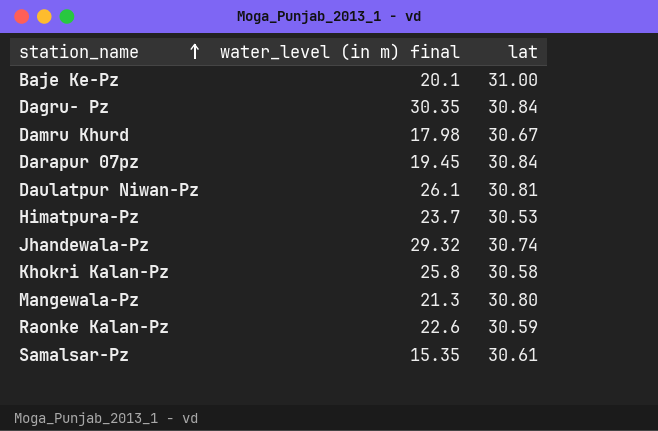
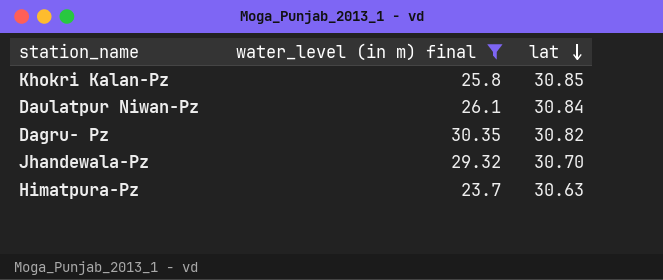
filter: none -> water_level (in m) final >= 23.7
row order: station_name ascending -> lat descending
Khokri Kalan-Pz | lat: 30.58 -> 30.85
Daulatpur Niwan-Pz | lat: 30.81 -> 30.84
Dagru- Pz | lat: 30.84 -> 30.82
Jhandewala-Pz | lat: 30.74 -> 30.70
Himatpura-Pz | lat: 30.53 -> 30.63

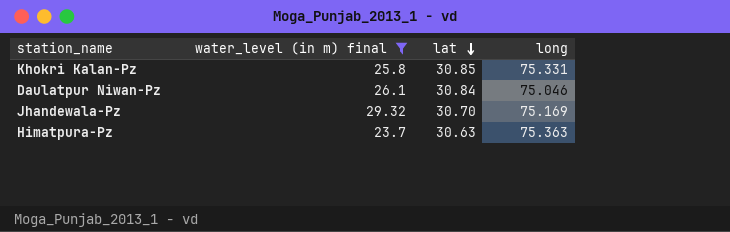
column long | position: none -> 4
row Dagru- Pz: 30.35 | 30.82 -> none

